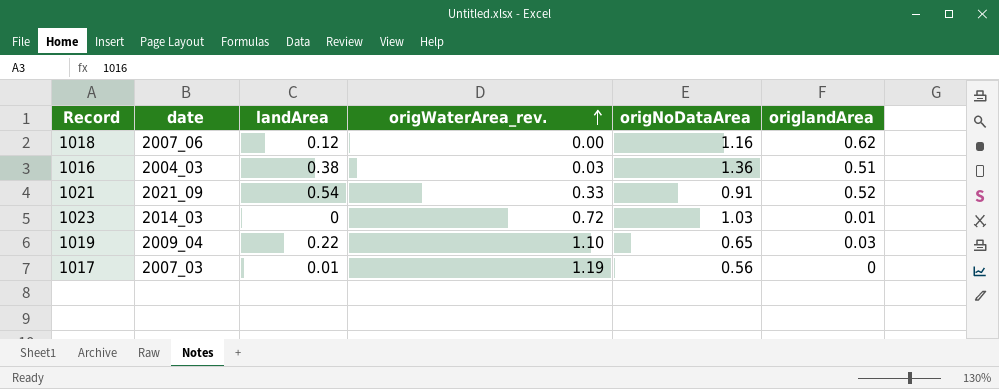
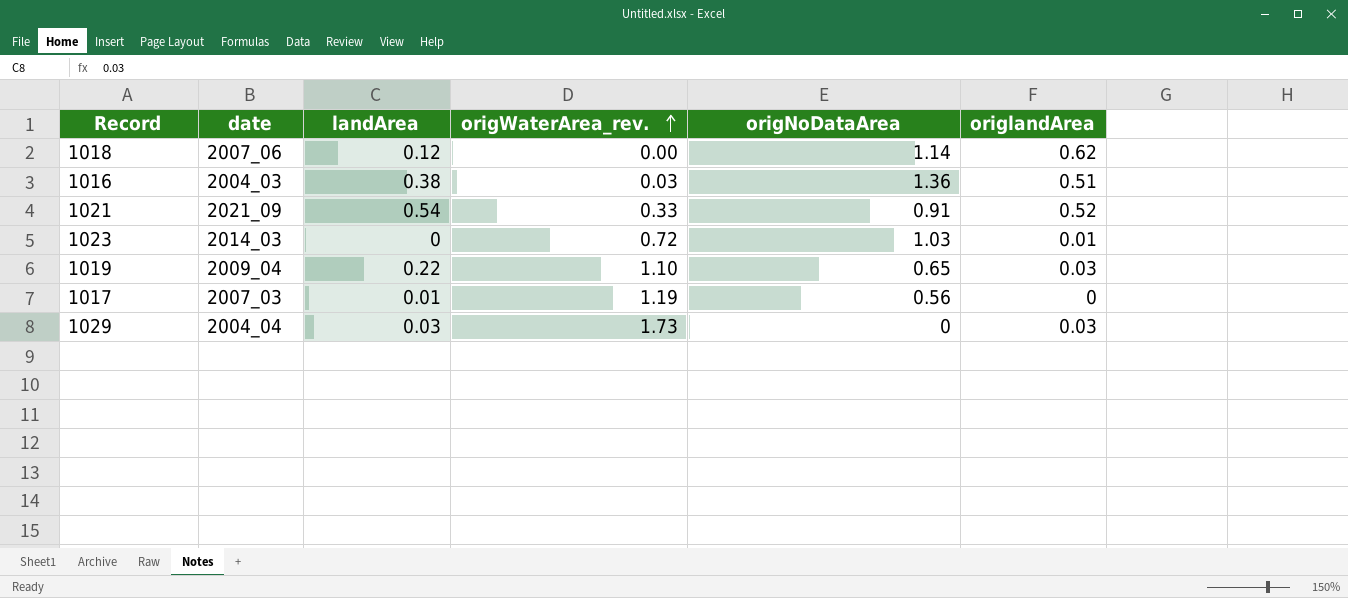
1018 | origNoDataArea: 1.16 -> 1.14
row 1029: none -> 2004_04 | 0.03 | 1.73 | 0 | 0.03

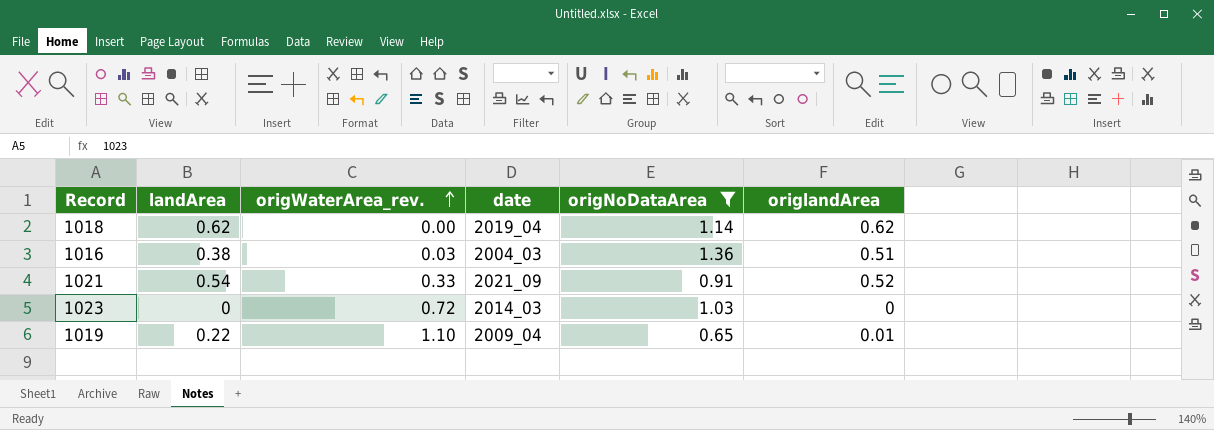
filter: none -> origNoDataArea >= 0.65
column date | position: 2 -> 4
1018 | landArea: 0.12 -> 0.62
1018 | date: 2007_06 -> 2019_04
1023 | origlandArea: 0.01 -> 0
1019 | origlandArea: 0.03 -> 0.01

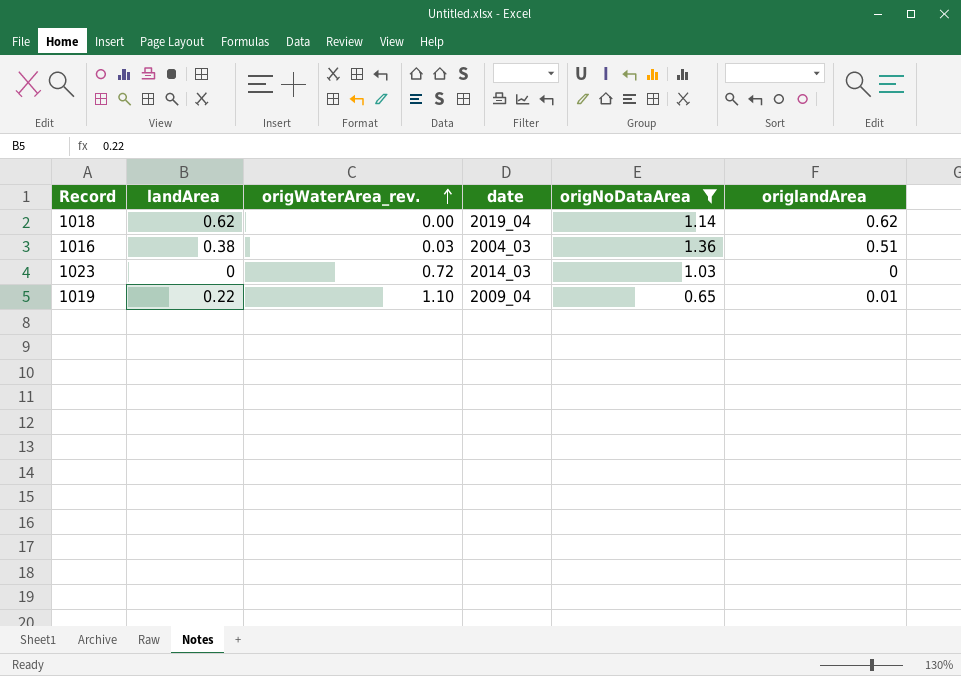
row 1021: 0.54 | 0.33 | 2021_09 | 0.91 | 0.52 -> none

